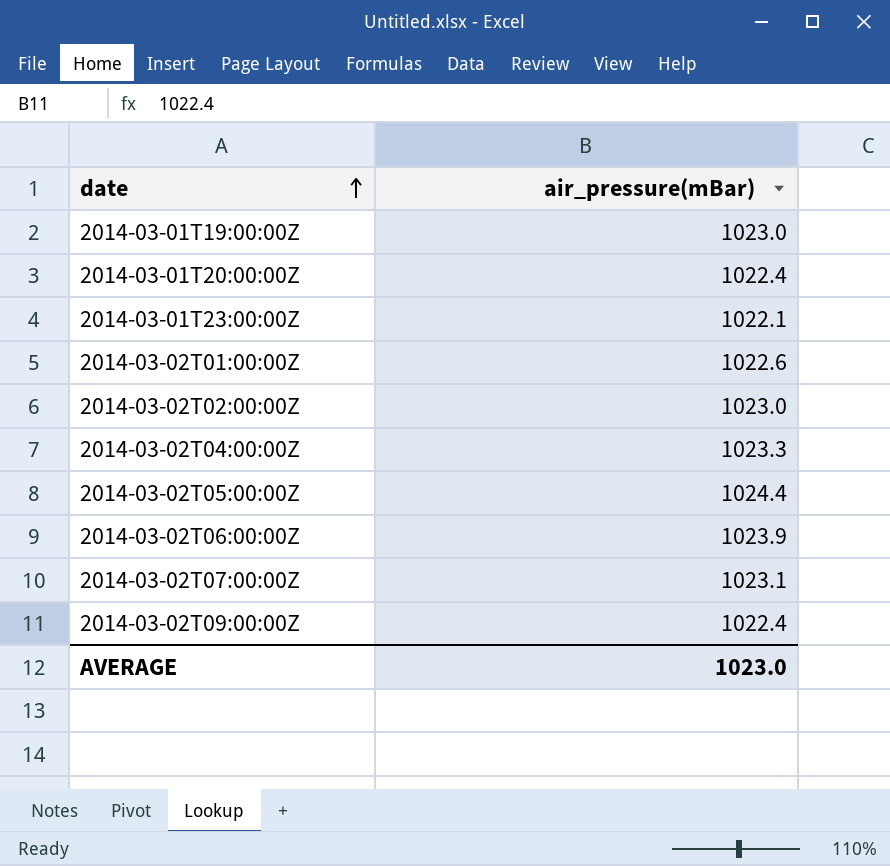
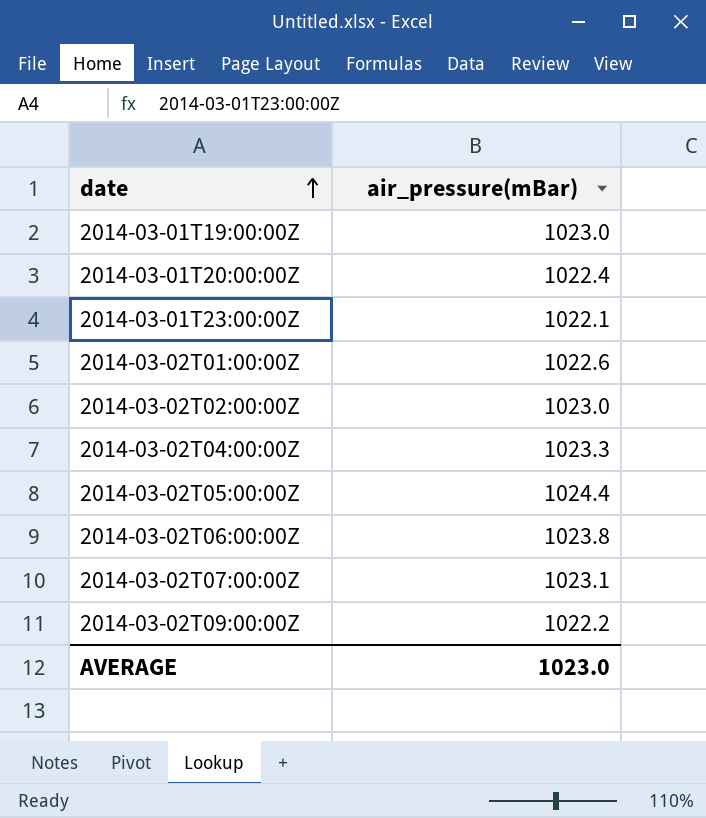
2014-03-02T06:00:00Z | air_pressure(mBar): 1023.9 -> 1023.8
2014-03-02T09:00:00Z | air_pressure(mBar): 1022.4 -> 1022.2

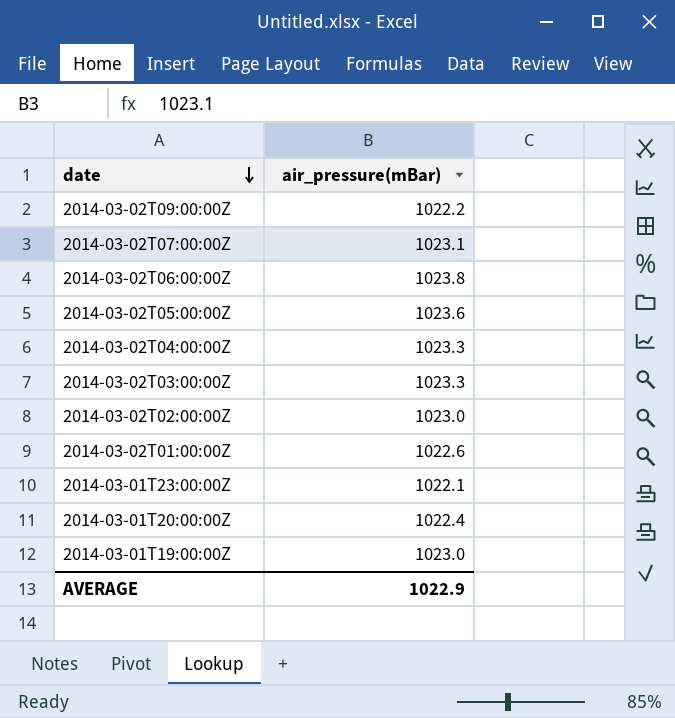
row order: date ascending -> date descending
2014-03-02T05:00:00Z | air_pressure(mBar): 1024.4 -> 1023.6
row 2014-03-02T03:00:00Z: none -> 1023.3
AVERAGE | air_pressure(mBar): 1023.0 -> 1022.9

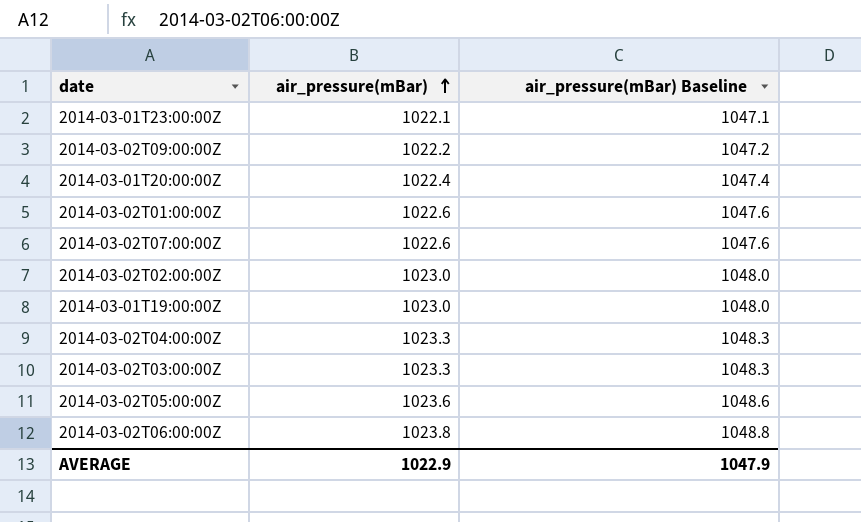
row order: date descending -> air_pressure(mBar) ascending
column air_pressure(mBar) Baseline | formula: none -> [air_pressure(mBar)] + 25
2014-03-02T07:00:00Z | air_pressure(mBar): 1023.1 -> 1022.6

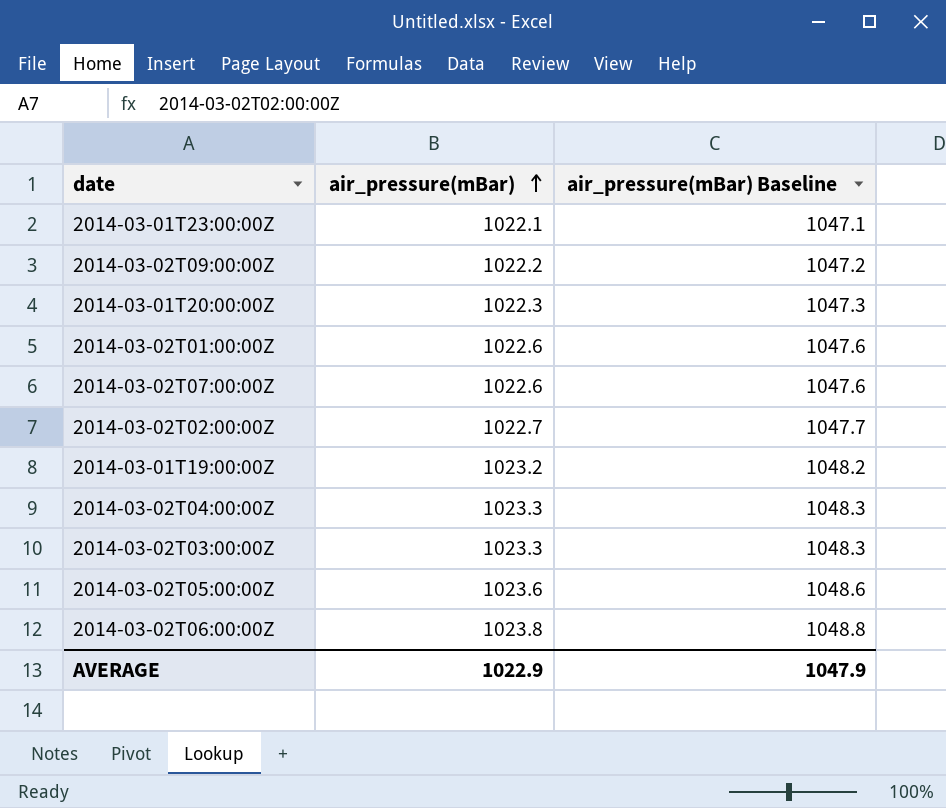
2014-03-01T20:00:00Z | air_pressure(mBar): 1022.4 -> 1022.3
2014-03-01T20:00:00Z | air_pressure(mBar) Baseline: 1047.4 -> 1047.3
2014-03-02T02:00:00Z | air_pressure(mBar): 1023.0 -> 1022.7
2014-03-02T02:00:00Z | air_pressure(mBar) Baseline: 1048.0 -> 1047.7
2014-03-01T19:00:00Z | air_pressure(mBar): 1023.0 -> 1023.2
2014-03-01T19:00:00Z | air_pressure(mBar) Baseline: 1048.0 -> 1048.2

